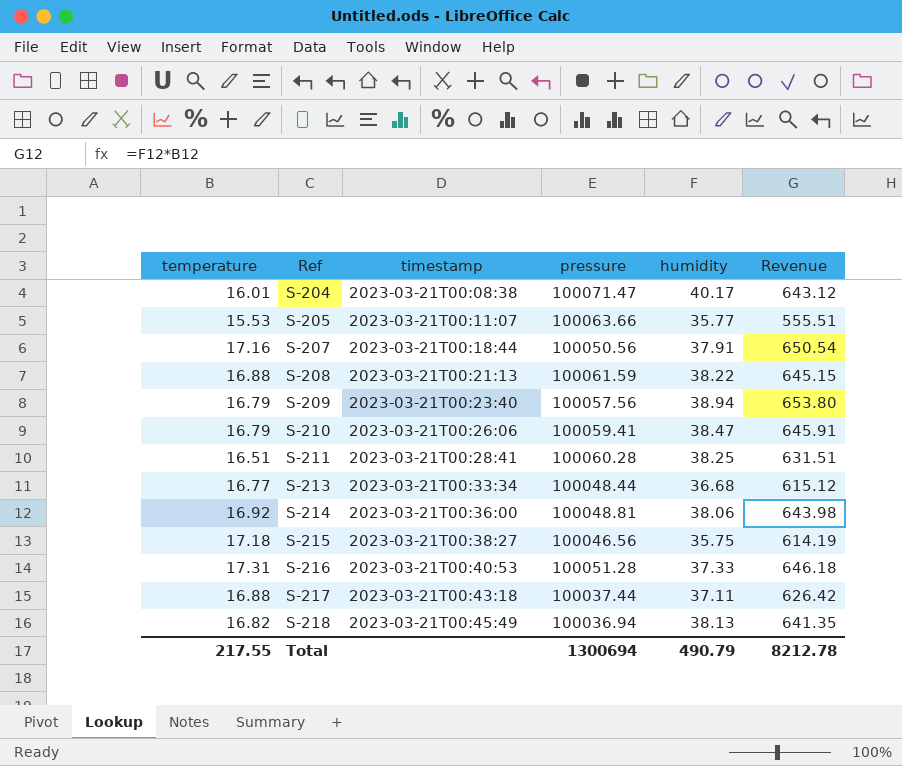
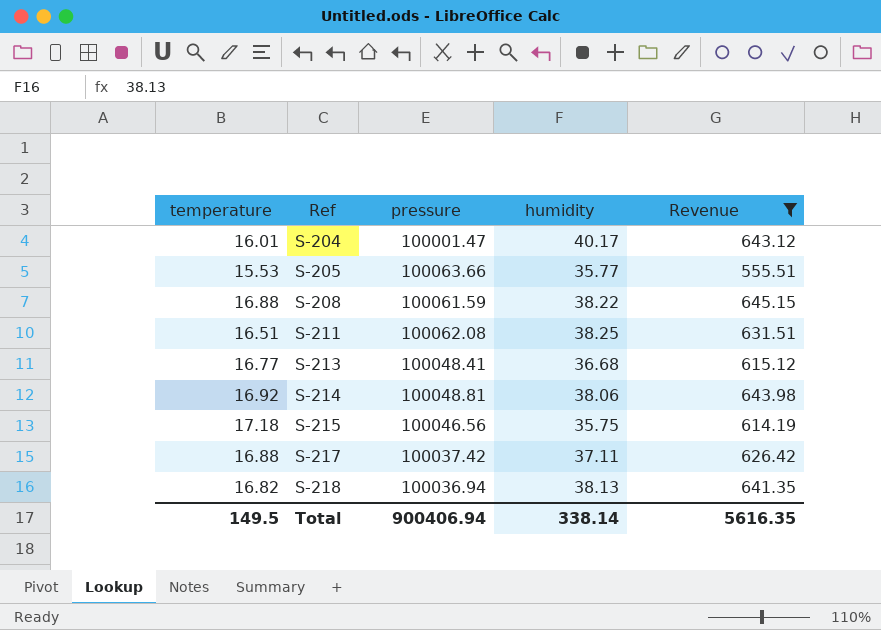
filter: none -> Revenue <= 645.15
column timestamp | position: 3 -> none
S-204 | pressure: 100071.47 -> 100001.47
S-211 | pressure: 100060.28 -> 100062.08
S-213 | pressure: 100048.44 -> 100048.41
S-217 | pressure: 100037.44 -> 100037.42
Total | temperature: 217.55 -> 149.5
Total | pressure: 1300694 -> 900406.94
Total | humidity: 490.79 -> 338.14
Total | Revenue: 8212.78 -> 5616.35

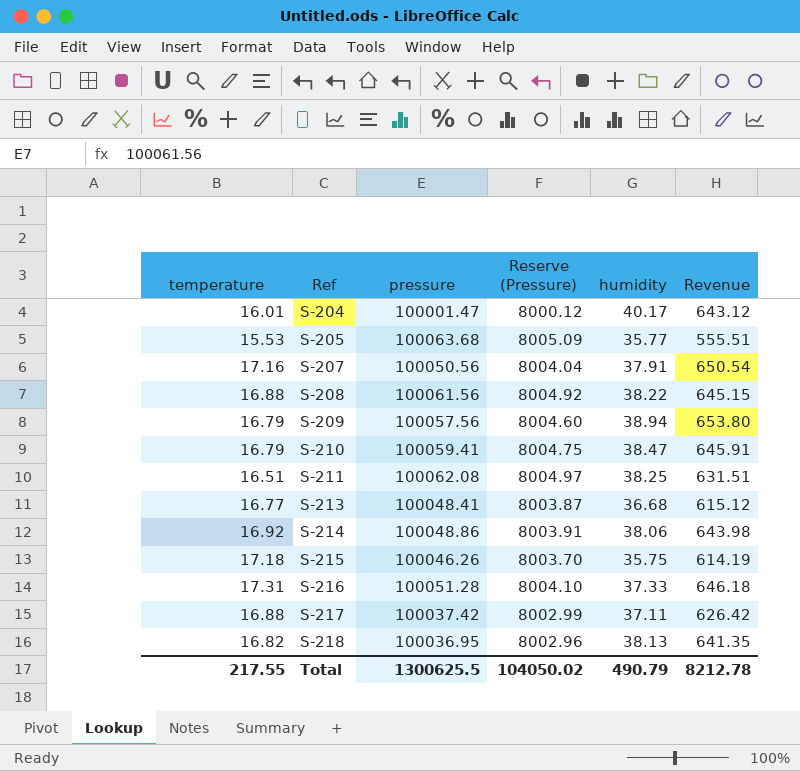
filter: Revenue <= 645.15 -> none
column Reserve (Pressure) | formula: none -> [pressure] * 0.08
S-205 | pressure: 100063.66 -> 100063.68
S-208 | pressure: 100061.59 -> 100061.56
S-214 | pressure: 100048.81 -> 100048.86
S-215 | pressure: 100046.56 -> 100046.26
S-218 | pressure: 100036.94 -> 100036.95
Total | temperature: 149.5 -> 217.55
Total | pressure: 900406.94 -> 1300625.5
Total | humidity: 338.14 -> 490.79
Total | Revenue: 5616.35 -> 8212.78

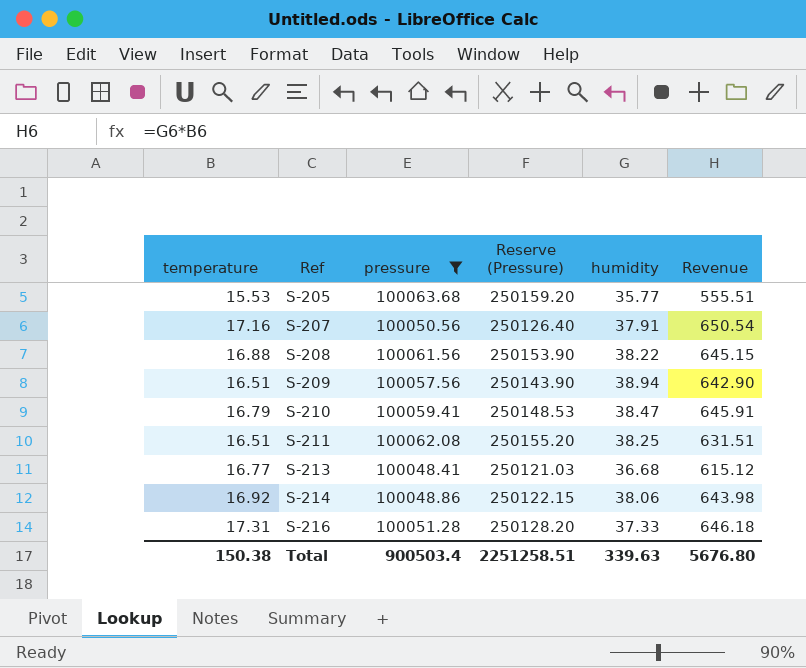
filter: none -> pressure >= 100048.41
column Reserve (Pressure) | formula: [pressure] * 0.08 -> [pressure] * 2.5
S-209 | temperature: 16.79 -> 16.51
S-209 | Revenue: 653.80 -> 642.90
Total | temperature: 217.55 -> 150.38
Total | pressure: 1300625.5 -> 900503.4
Total | Reserve (Pressure): 104050.02 -> 2251258.51
Total | humidity: 490.79 -> 339.63
Total | Revenue: 8212.78 -> 5676.80

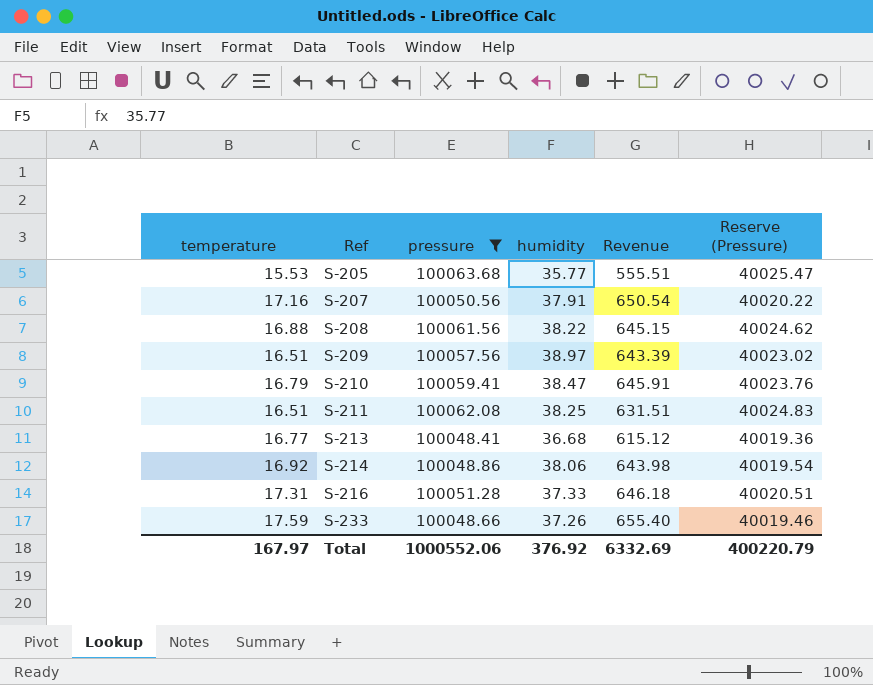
column Reserve (Pressure) | formula: [pressure] * 2.5 -> [pressure] * 0.4
column Reserve (Pressure) | position: 4 -> 6
S-209 | humidity: 38.94 -> 38.97
S-209 | Revenue: 642.90 -> 643.39
row S-233: none -> 17.59 | 100048.66 | 37.26 | 655.40 | 40019.46
Total | temperature: 150.38 -> 167.97
Total | pressure: 900503.4 -> 1000552.06
Total | humidity: 339.63 -> 376.92
Total | Revenue: 5676.80 -> 6332.69
Total | Reserve (Pressure): 2251258.51 -> 400220.79

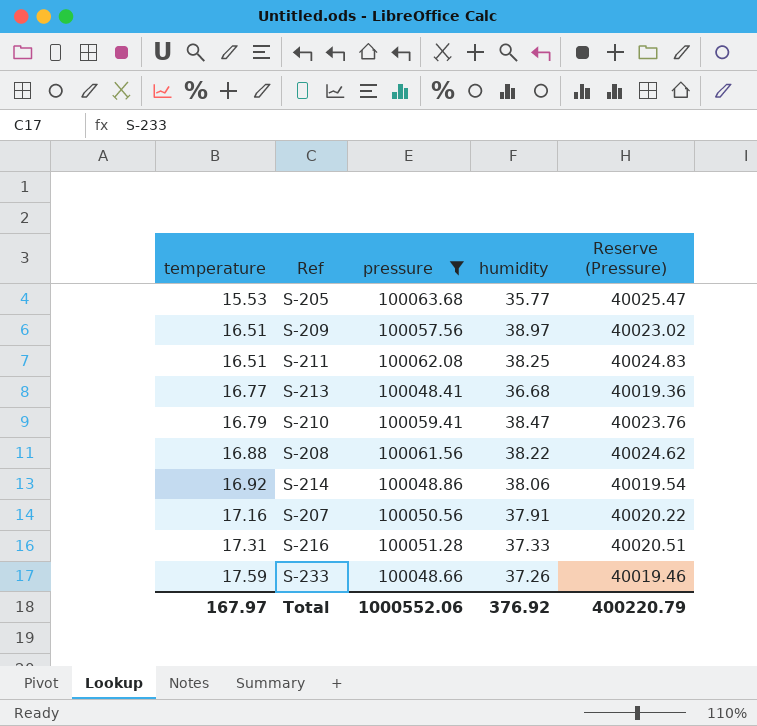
row order: Ref ascending -> temperature ascending
column Revenue | formula: [temperature] * [humidity] -> none

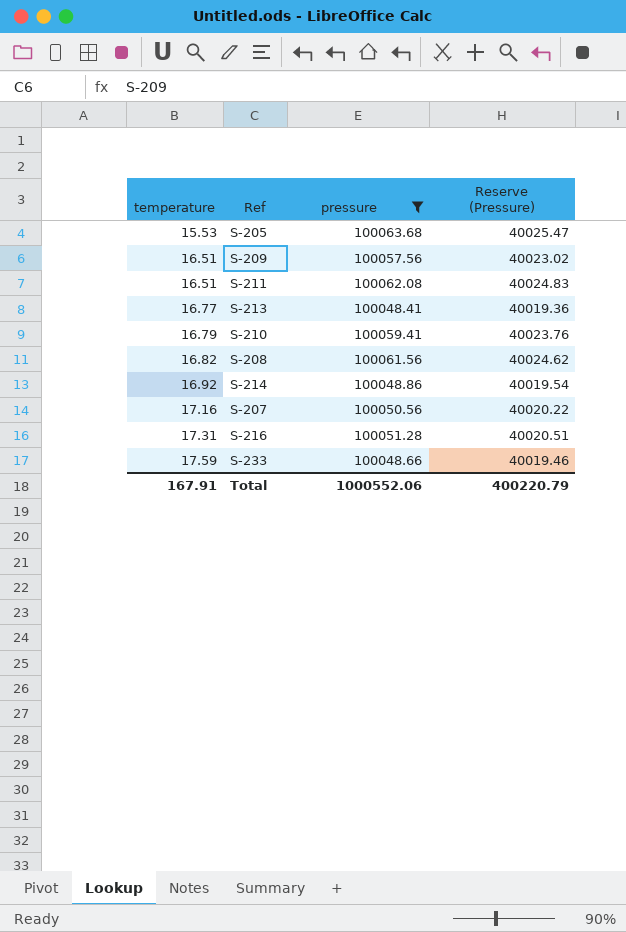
column humidity | position: 4 -> none
S-208 | temperature: 16.88 -> 16.82
Total | temperature: 167.97 -> 167.91

